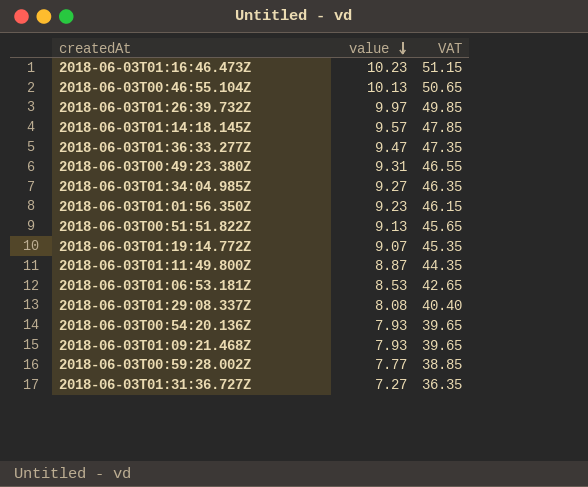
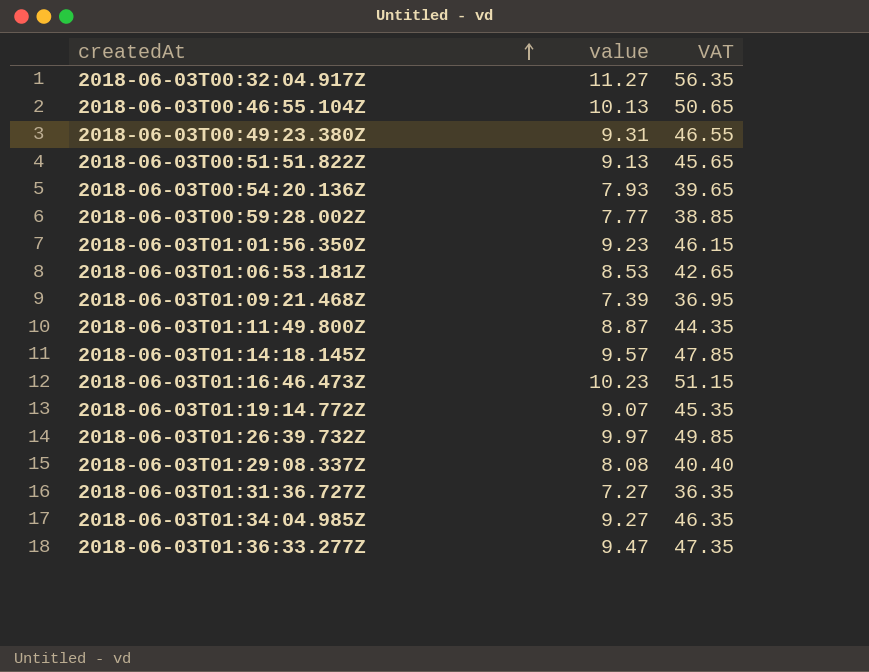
row order: value descending -> createdAt ascending
row 2018-06-03T00:32:04.917Z: none -> 11.27 | 56.35
2018-06-03T01:09:21.468Z | value: 7.93 -> 7.39
2018-06-03T01:09:21.468Z | VAT: 39.65 -> 36.95

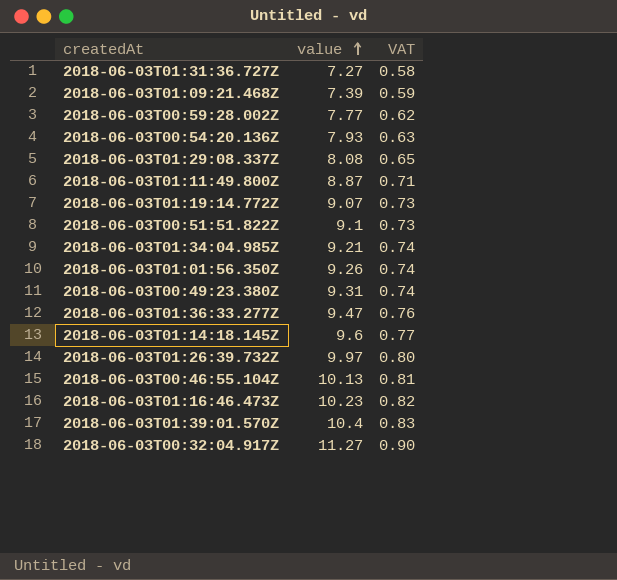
row order: createdAt ascending -> value ascending
column VAT | formula: [value] * 5 -> [value] * 0.08
row 2018-06-03T01:06:53.181Z: 8.53 | 42.65 -> none
2018-06-03T00:51:51.822Z | value: 9.13 -> 9.1
2018-06-03T01:34:04.985Z | value: 9.27 -> 9.21
2018-06-03T01:01:56.350Z | value: 9.23 -> 9.26
2018-06-03T01:14:18.145Z | value: 9.57 -> 9.6
row 2018-06-03T01:39:01.570Z: none -> 10.4 | 0.83

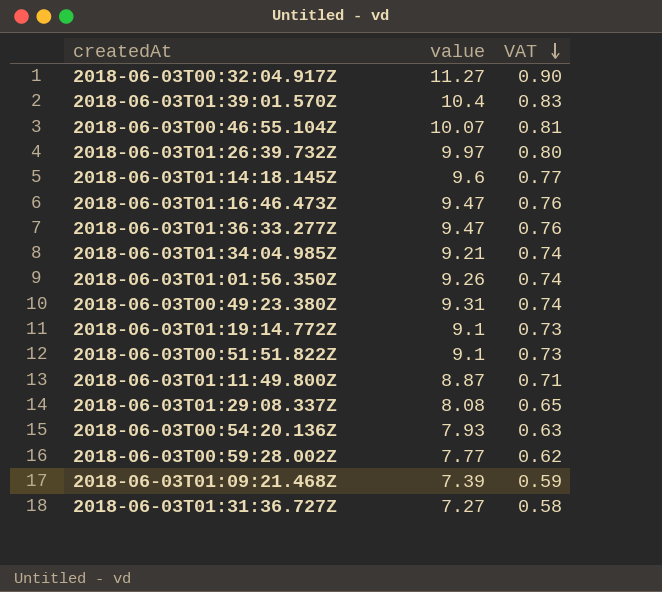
row order: value ascending -> VAT descending
2018-06-03T00:46:55.104Z | value: 10.13 -> 10.07
2018-06-03T01:16:46.473Z | value: 10.23 -> 9.47
2018-06-03T01:16:46.473Z | VAT: 0.82 -> 0.76
2018-06-03T01:19:14.772Z | value: 9.07 -> 9.1

